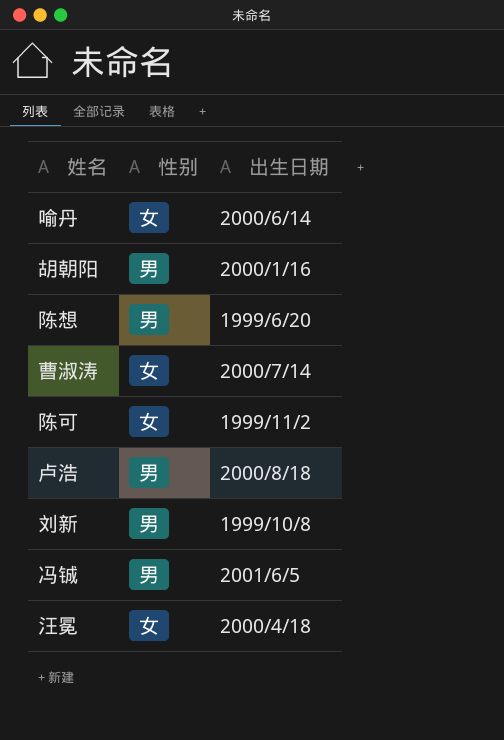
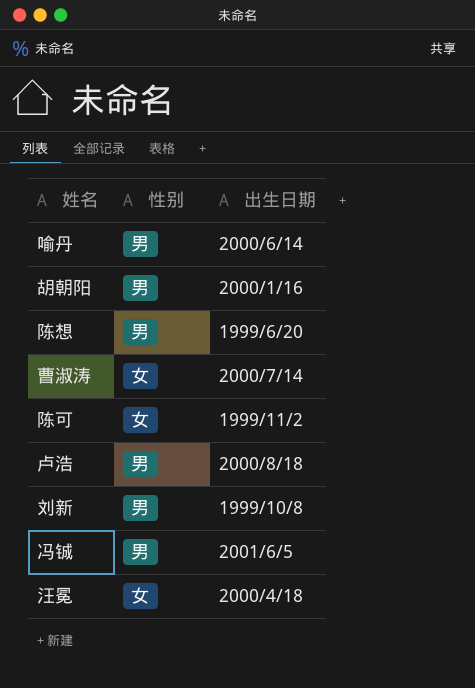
喻丹 | 性别: 女 -> 男

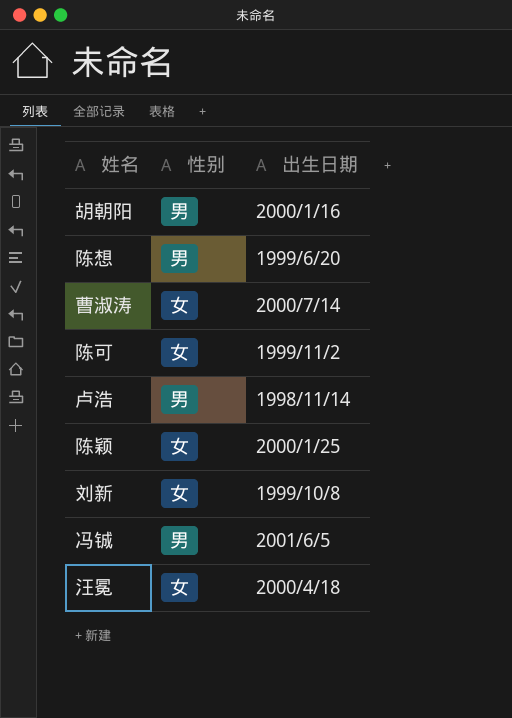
row 喻丹: 男 | 2000/6/14 -> none
卢浩 | 出生日期: 2000/8/18 -> 1998/11/14
row 陈颖: none -> 女 | 2000/1/25
刘新 | 性别: 男 -> 女

